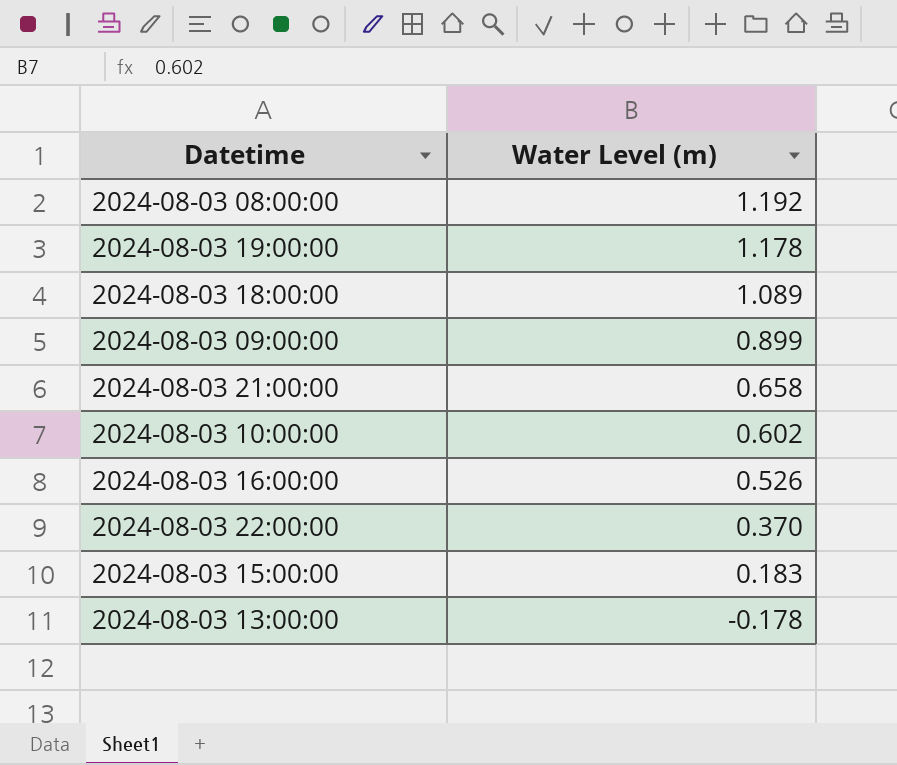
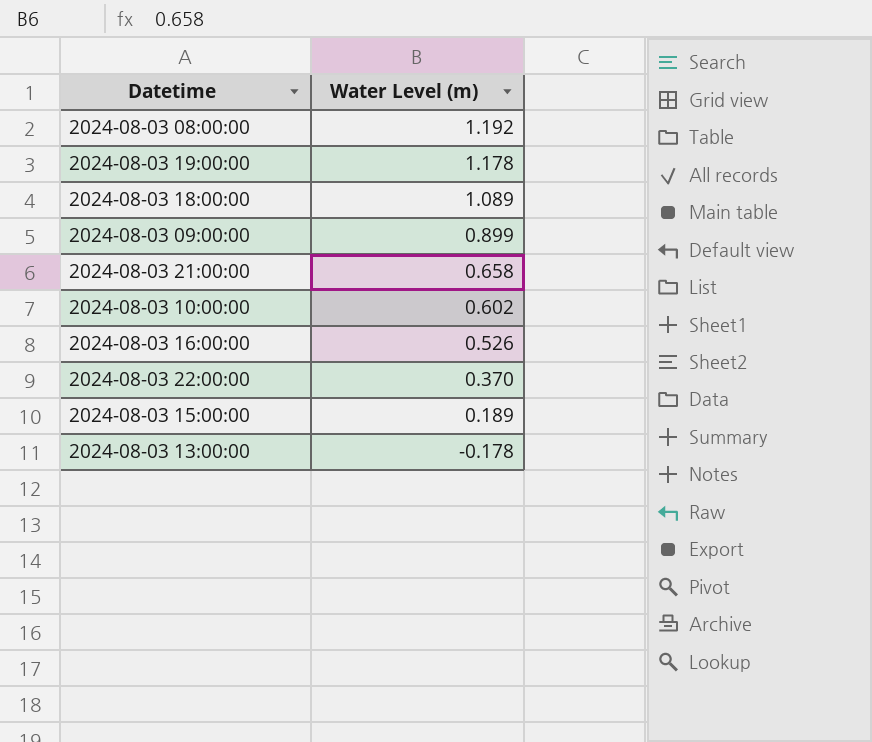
2024-08-03 15:00:00 | Water Level (m): 0.183 -> 0.189

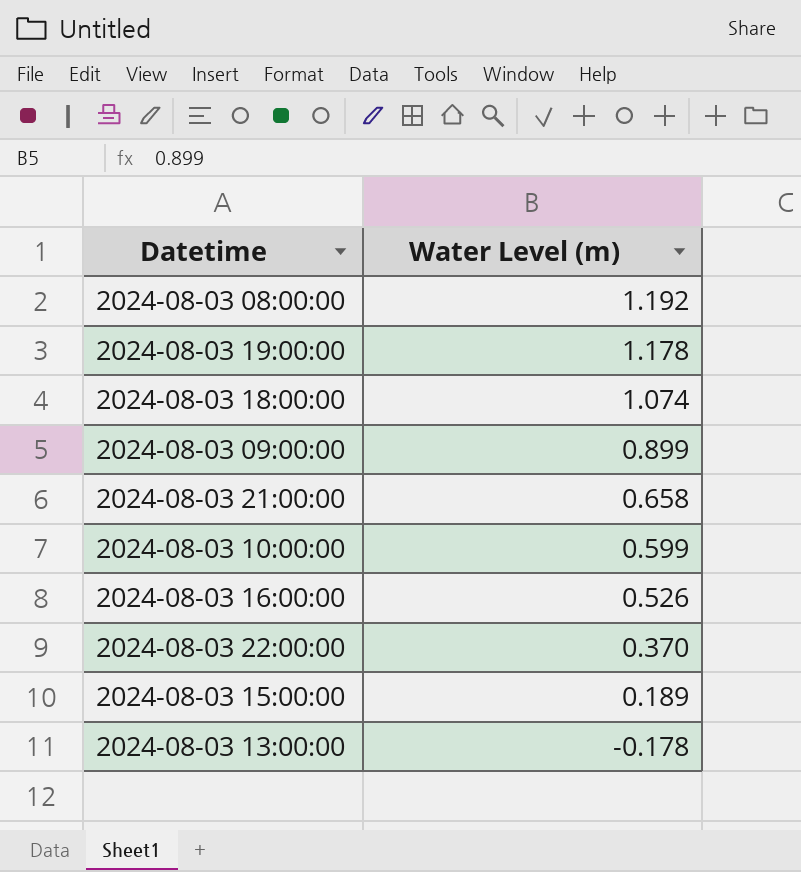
2024-08-03 18:00:00 | Water Level (m): 1.089 -> 1.074
2024-08-03 10:00:00 | Water Level (m): 0.602 -> 0.599

